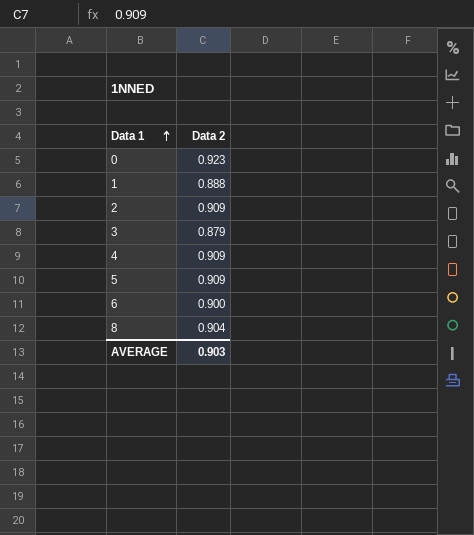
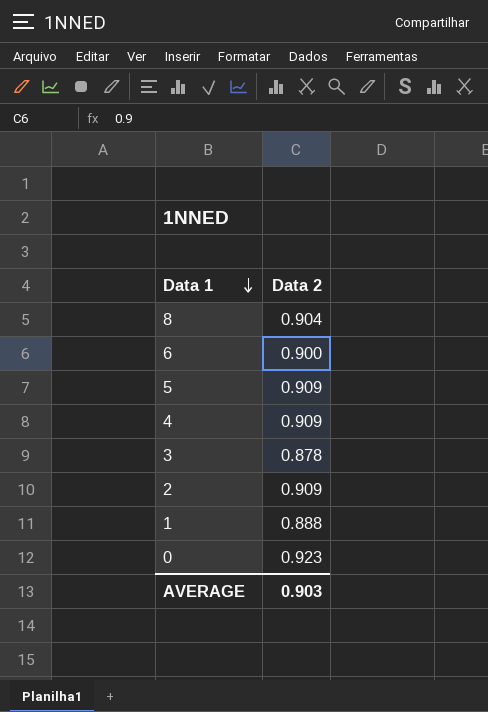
row order: Data 1 ascending -> Data 1 descending
3 | Data 2: 0.879 -> 0.878

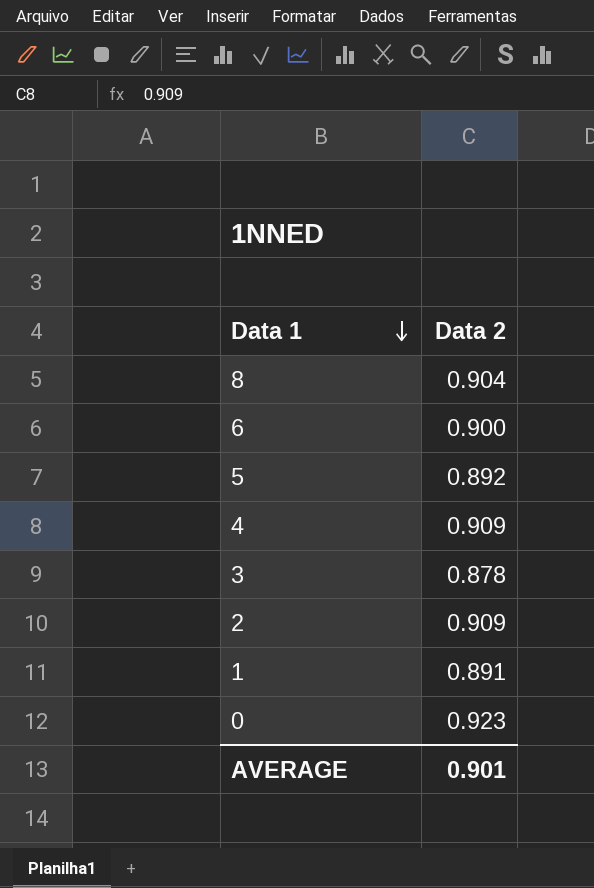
5 | Data 2: 0.909 -> 0.892
1 | Data 2: 0.888 -> 0.891
AVERAGE | Data 2: 0.903 -> 0.901

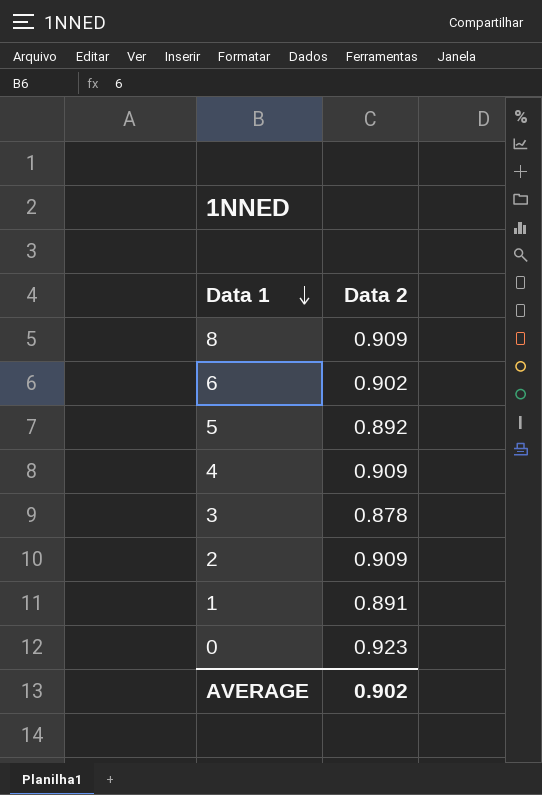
8 | Data 2: 0.904 -> 0.909
6 | Data 2: 0.900 -> 0.902
AVERAGE | Data 2: 0.901 -> 0.902

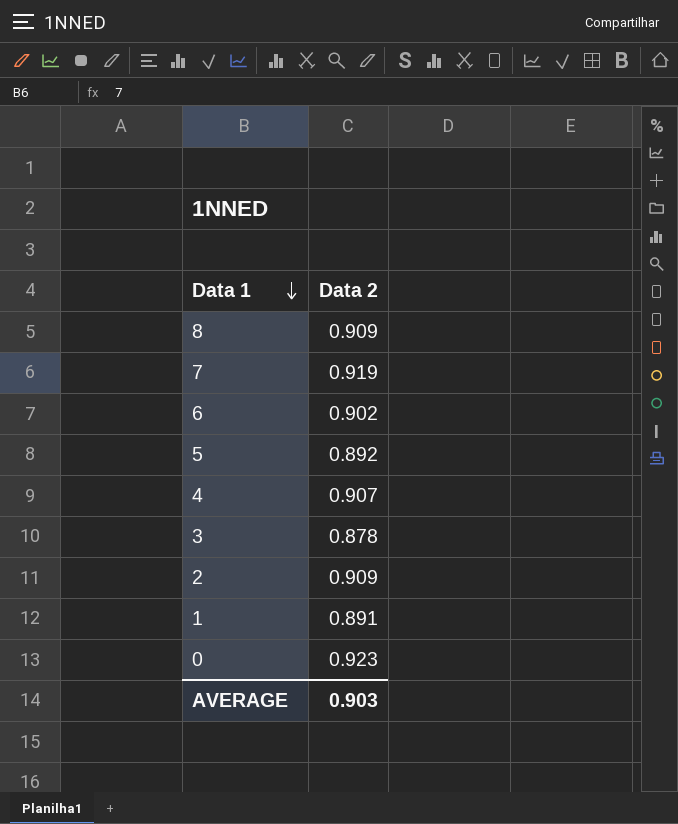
row 7: none -> 0.919
4 | Data 2: 0.909 -> 0.907
AVERAGE | Data 2: 0.902 -> 0.903

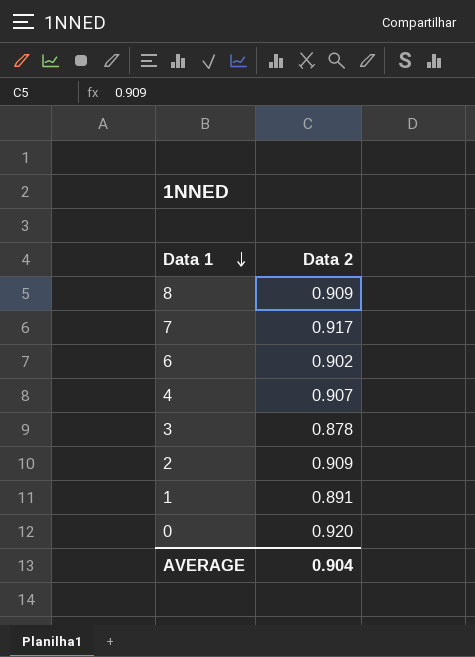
row 5: 0.892 -> none
7 | Data 2: 0.919 -> 0.917
0 | Data 2: 0.923 -> 0.920
AVERAGE | Data 2: 0.903 -> 0.904

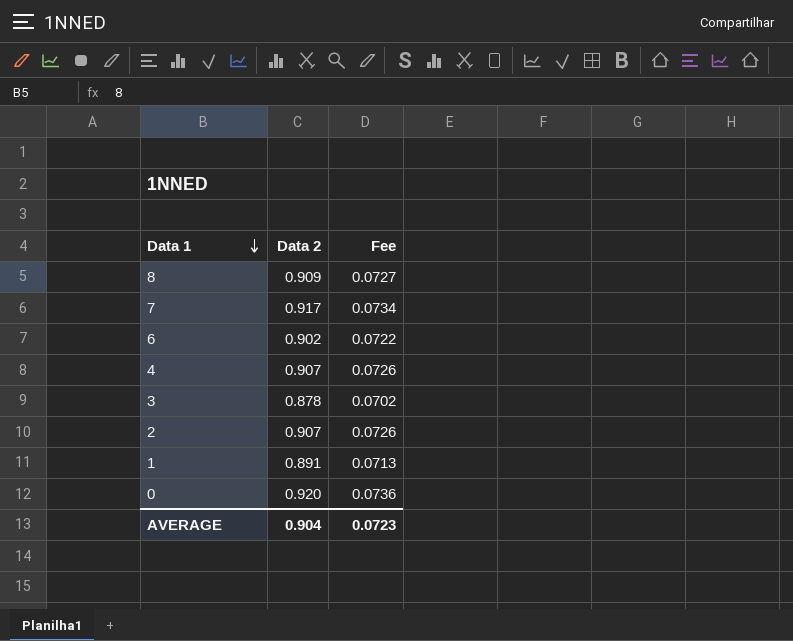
column Fee | formula: none -> [Data 2] * 0.08
2 | Data 2: 0.909 -> 0.907

